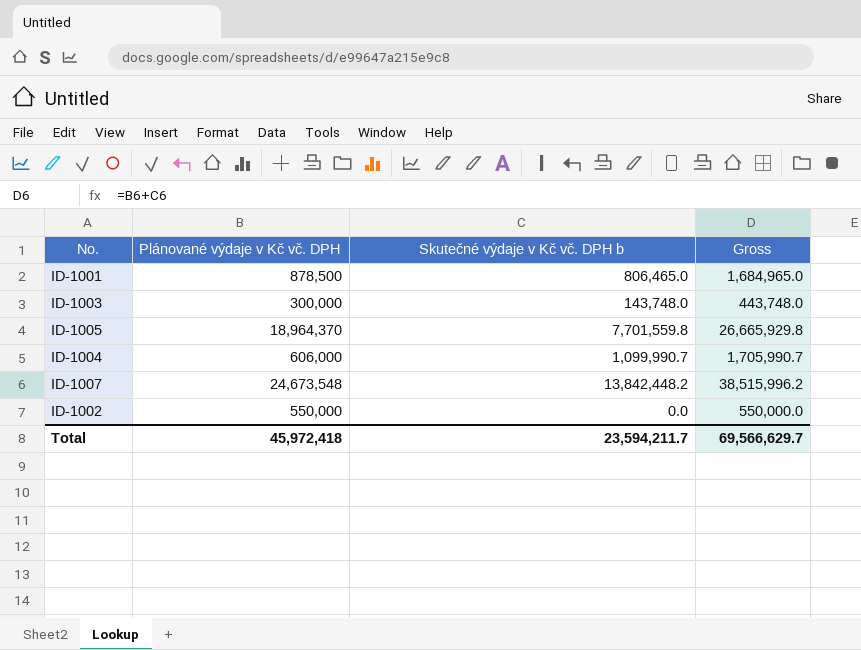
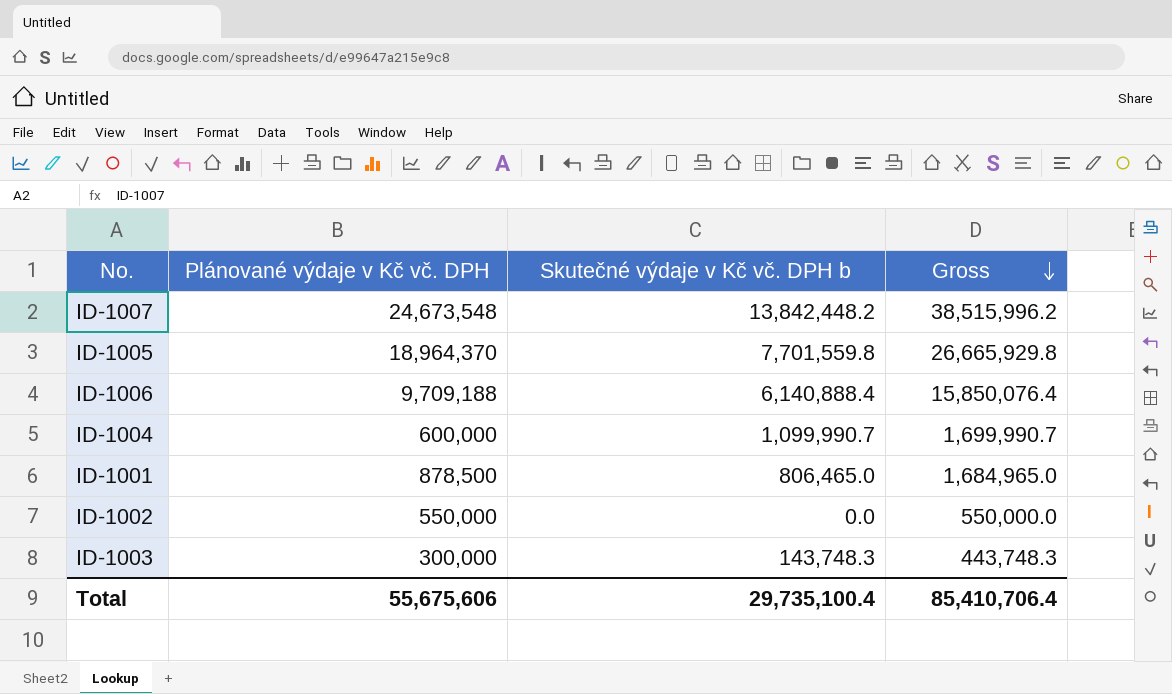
row order: none -> Gross descending
row ID-1006: none -> 9,709,188 | 6,140,888.4 | 15,850,076.4
ID-1004 | Plánované výdaje v Kč vč. DPH: 606,000 -> 600,000
ID-1004 | Gross: 1,705,990.7 -> 1,699,990.7
ID-1003 | Skutečné výdaje v Kč vč. DPH b: 143,748.0 -> 143,748.3
ID-1003 | Gross: 443,748.0 -> 443,748.3
Total | Plánované výdaje v Kč vč. DPH: 45,972,418 -> 55,675,606
Total | Skutečné výdaje v Kč vč. DPH b: 23,594,211.7 -> 29,735,100.4
Total | Gross: 69,566,629.7 -> 85,410,706.4

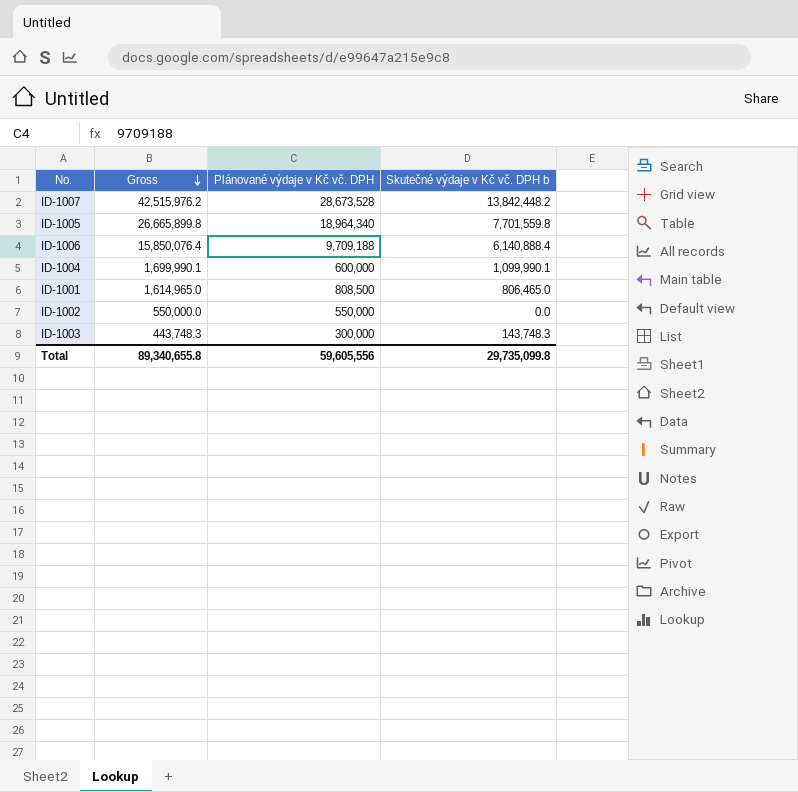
column Gross | position: 4 -> 2
ID-1007 | Gross: 38,515,996.2 -> 42,515,976.2
ID-1007 | Plánované výdaje v Kč vč. DPH: 24,673,548 -> 28,673,528
ID-1005 | Gross: 26,665,929.8 -> 26,665,899.8
ID-1005 | Plánované výdaje v Kč vč. DPH: 18,964,370 -> 18,964,340
ID-1004 | Gross: 1,699,990.7 -> 1,699,990.1
ID-1004 | Skutečné výdaje v Kč vč. DPH b: 1,099,990.7 -> 1,099,990.1
ID-1001 | Gross: 1,684,965.0 -> 1,614,965.0
ID-1001 | Plánované výdaje v Kč vč. DPH: 878,500 -> 808,500
Total | Gross: 85,410,706.4 -> 89,340,655.8
Total | Plánované výdaje v Kč vč. DPH: 55,675,606 -> 59,605,556
Total | Skutečné výdaje v Kč vč. DPH b: 29,735,100.4 -> 29,735,099.8

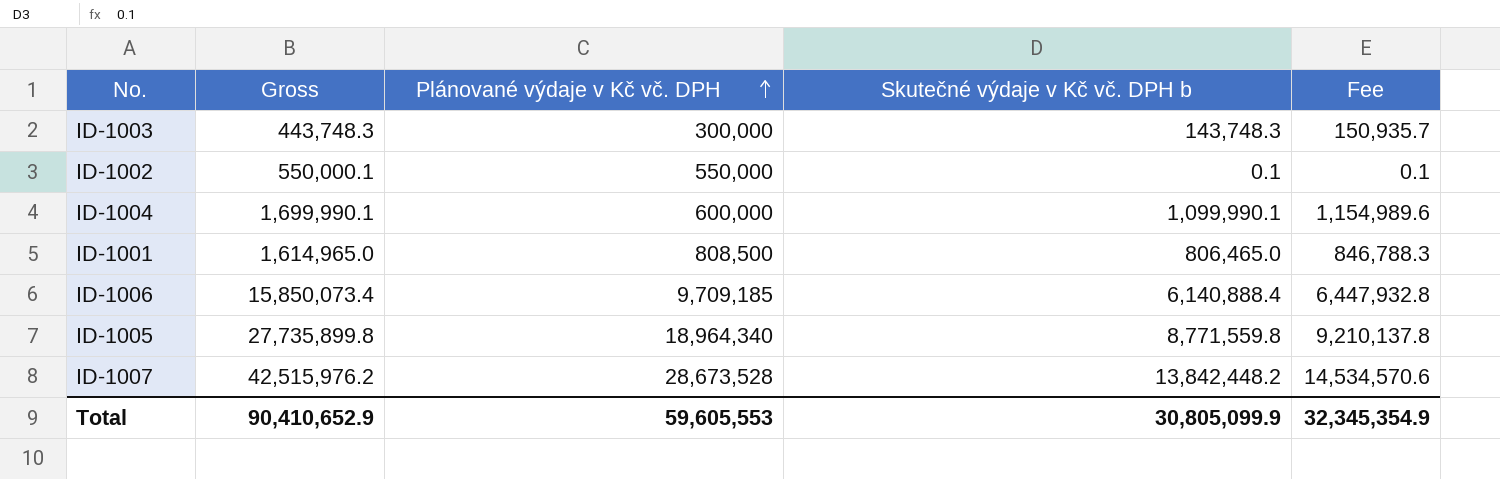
row order: Gross descending -> Plánované výdaje v Kč vč. DPH ascending
column Fee | formula: none -> [Skutečné výdaje v Kč vč. DPH b] * 1.05
ID-1002 | Gross: 550,000.0 -> 550,000.1
ID-1002 | Skutečné výdaje v Kč vč. DPH b: 0.0 -> 0.1
ID-1006 | Gross: 15,850,076.4 -> 15,850,073.4
ID-1006 | Plánované výdaje v Kč vč. DPH: 9,709,188 -> 9,709,185
ID-1005 | Gross: 26,665,899.8 -> 27,735,899.8
ID-1005 | Skutečné výdaje v Kč vč. DPH b: 7,701,559.8 -> 8,771,559.8
Total | Gross: 89,340,655.8 -> 90,410,652.9
Total | Plánované výdaje v Kč vč. DPH: 59,605,556 -> 59,605,553
Total | Skutečné výdaje v Kč vč. DPH b: 29,735,099.8 -> 30,805,099.9

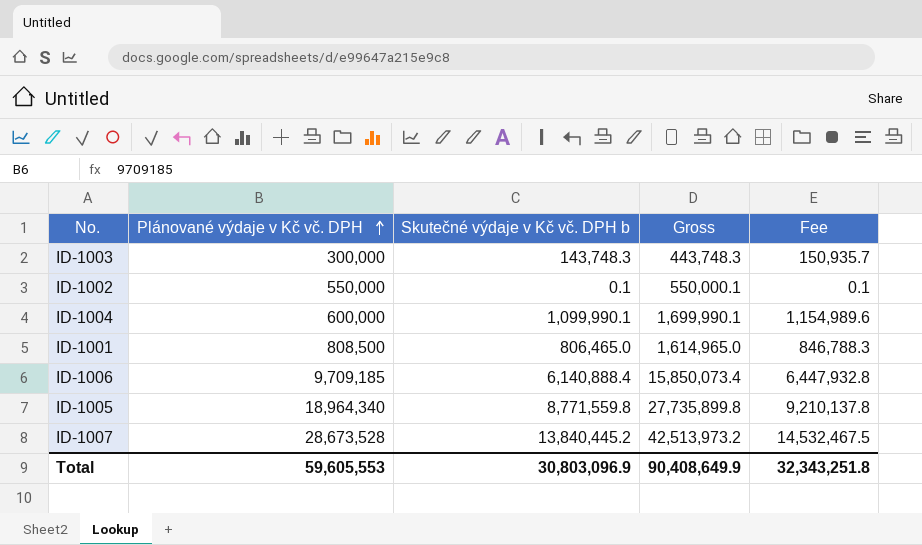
column Gross | position: 2 -> 4
ID-1007 | Skutečné výdaje v Kč vč. DPH b: 13,842,448.2 -> 13,840,445.2
ID-1007 | Gross: 42,515,976.2 -> 42,513,973.2
ID-1007 | Fee: 14,534,570.6 -> 14,532,467.5
Total | Skutečné výdaje v Kč vč. DPH b: 30,805,099.9 -> 30,803,096.9
Total | Gross: 90,410,652.9 -> 90,408,649.9
Total | Fee: 32,345,354.9 -> 32,343,251.8

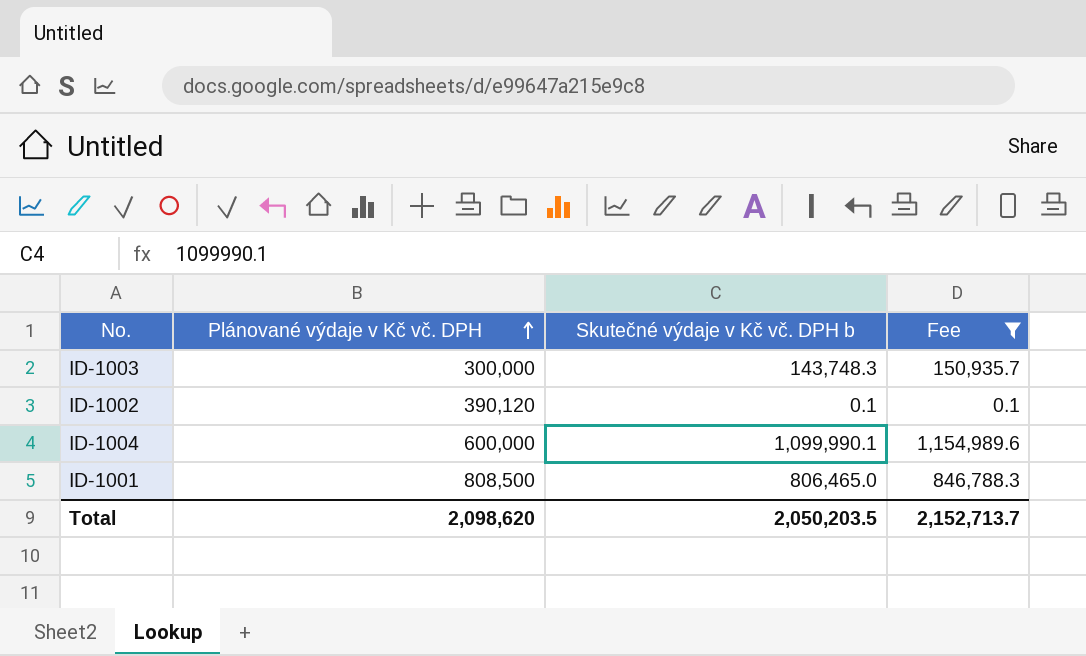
filter: none -> Fee <= 1,154,989.6
column Gross | formula: [Plánované výdaje v Kč vč. DPH] + [Skutečné výdaje v Kč vč. DPH b] -> none
ID-1002 | Plánované výdaje v Kč vč. DPH: 550,000 -> 390,120
Total | Plánované výdaje v Kč vč. DPH: 59,605,553 -> 2,098,620
Total | Skutečné výdaje v Kč vč. DPH b: 30,803,096.9 -> 2,050,203.5
Total | Fee: 32,343,251.8 -> 2,152,713.7

